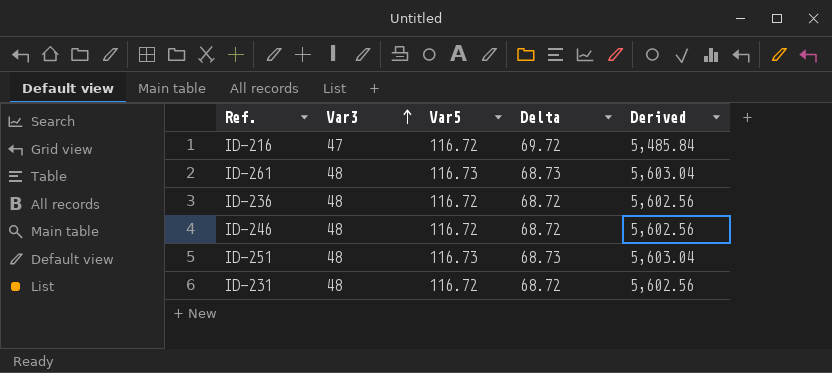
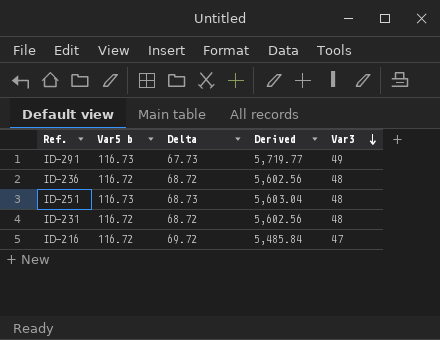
row order: Var3 ascending -> Var3 descending
column name: Var5 -> Var5 b
column Var3 | position: 2 -> 5
row ID-261: 48 | 116.73 | 68.73 | 5,603.04 -> none
row ID-246: 48 | 116.72 | 68.72 | 5,602.56 -> none
row ID-291: none -> 116.73 | 67.73 | 5,719.77 | 49

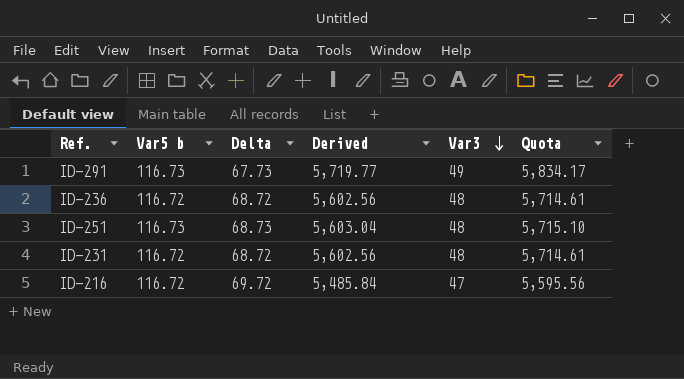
column Quota | formula: none -> [Derived] * 1.02

